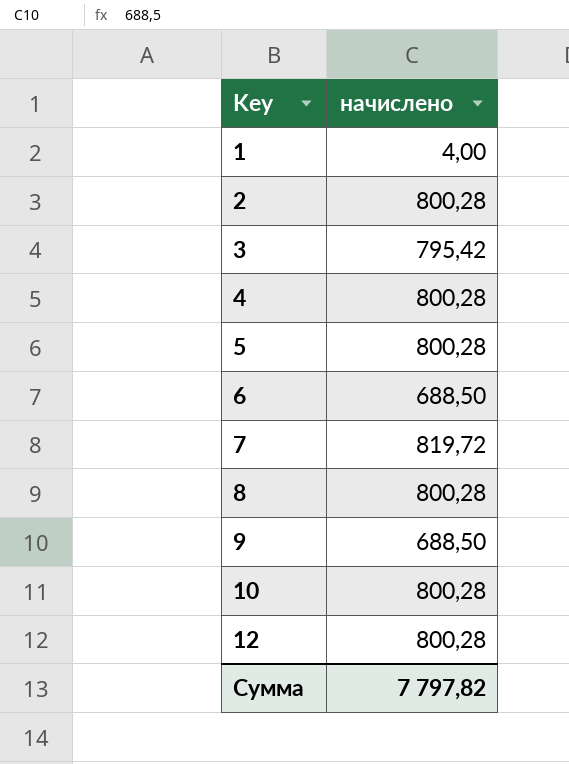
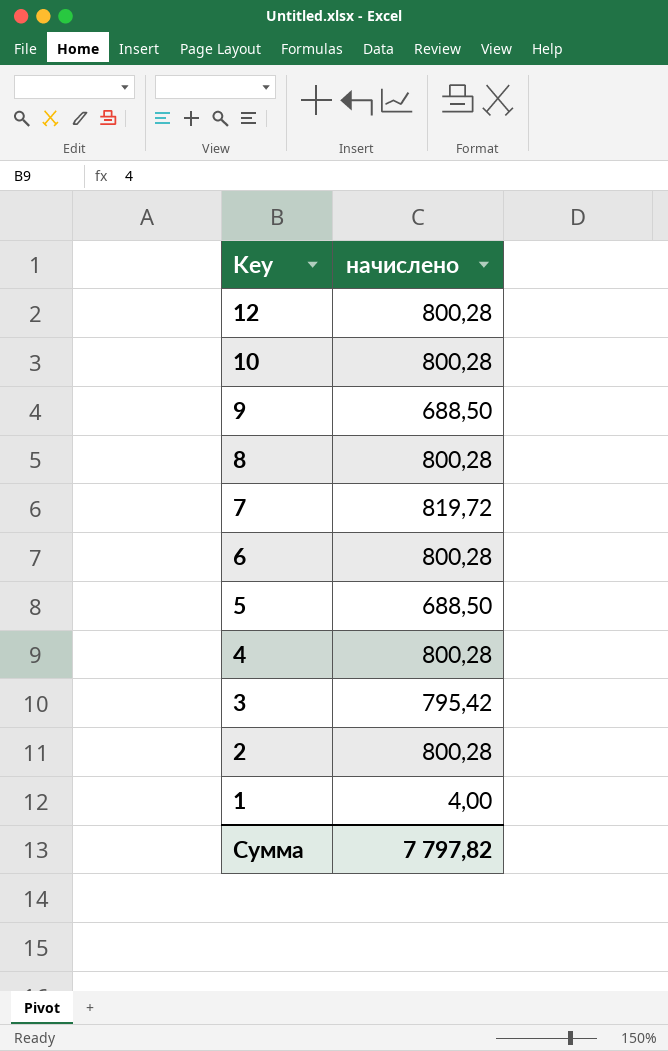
row order: Key ascending -> Key descending
6 | начислено: 688,50 -> 800,28
5 | начислено: 800,28 -> 688,50

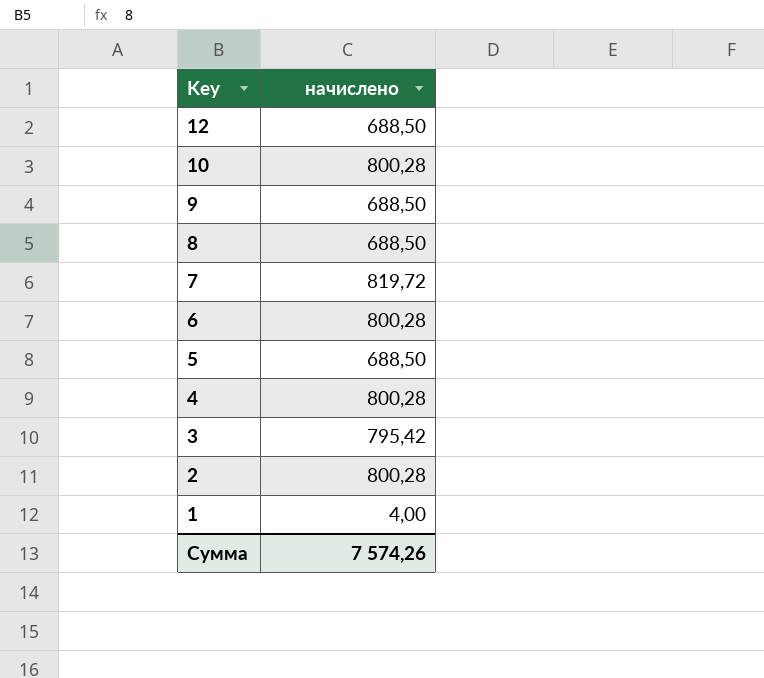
12 | начислено: 800,28 -> 688,50
8 | начислено: 800,28 -> 688,50
Сумма | начислено: 7 797,82 -> 7 574,26

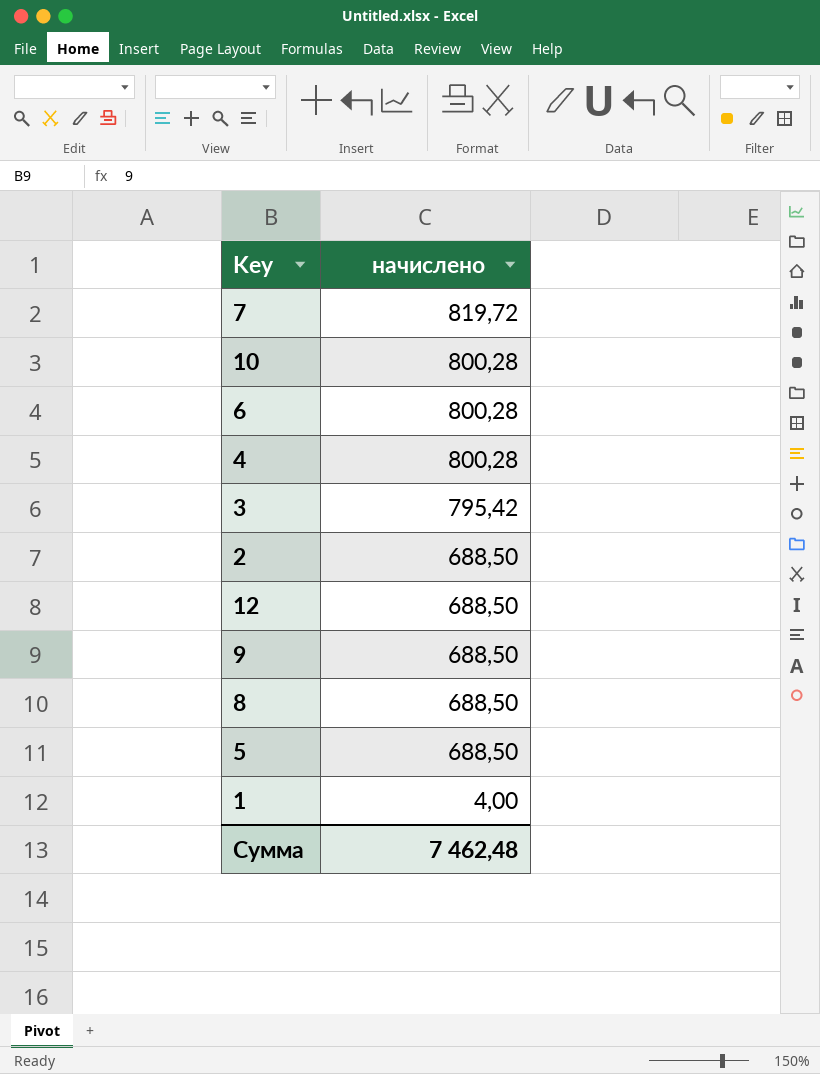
row order: Key descending -> начислено descending
2 | начислено: 800,28 -> 688,50
Сумма | начислено: 7 574,26 -> 7 462,48

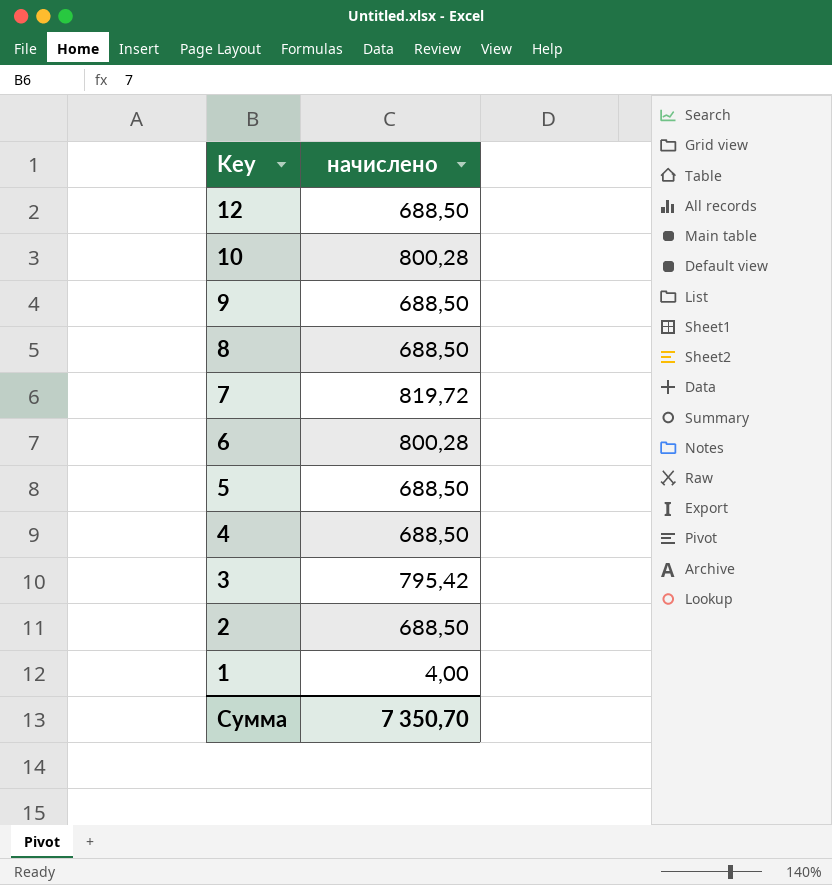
row order: начислено descending -> Key descending
4 | начислено: 800,28 -> 688,50
Сумма | начислено: 7 462,48 -> 7 350,70

